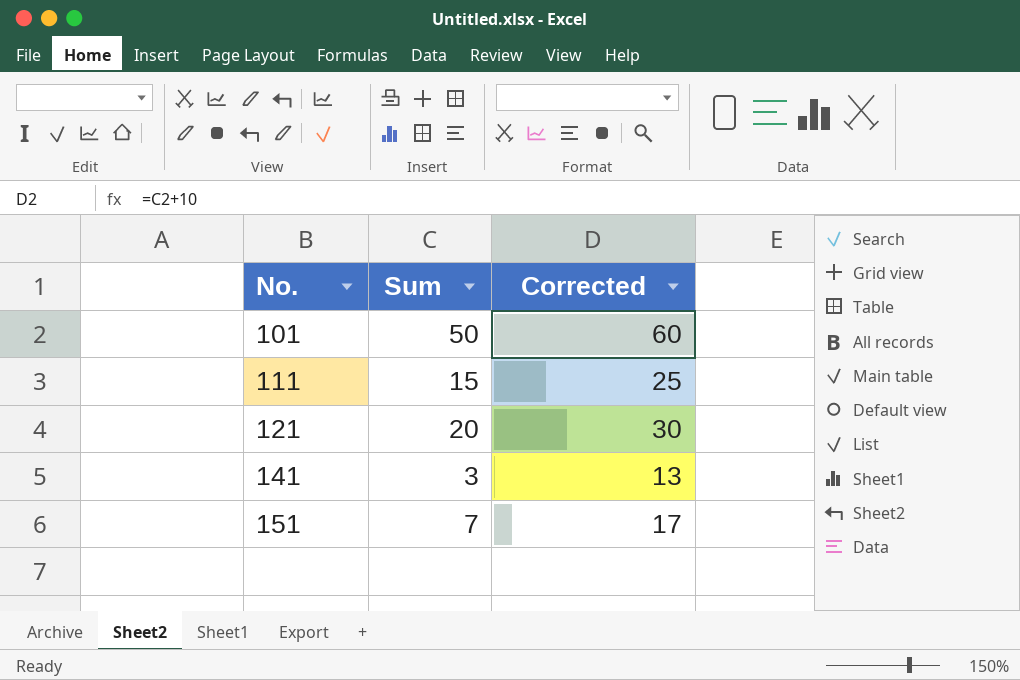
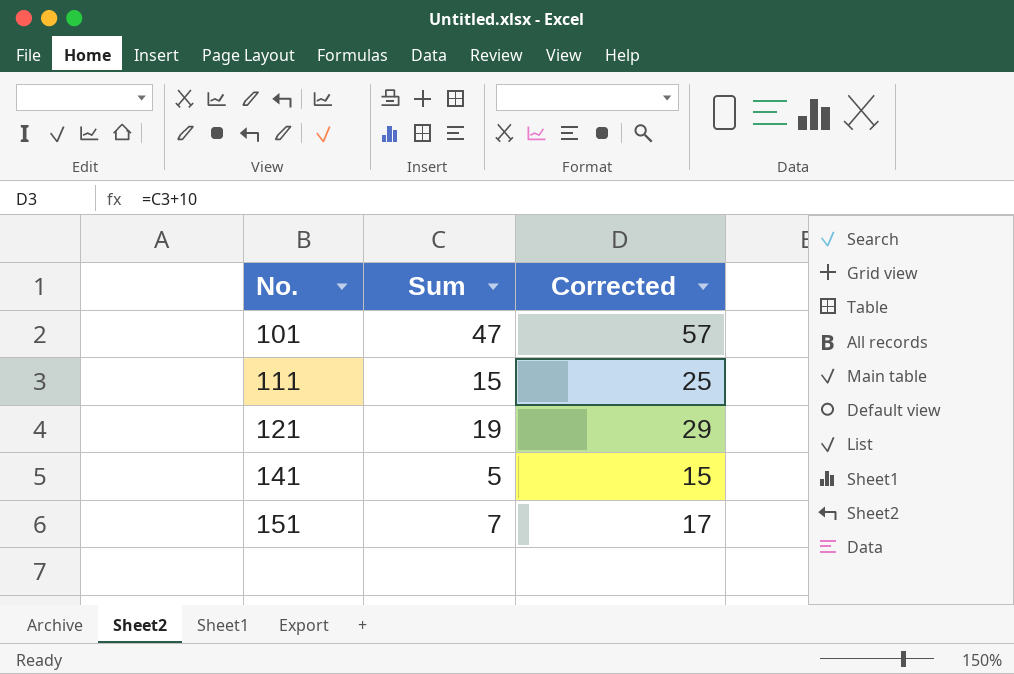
101 | Sum: 50 -> 47
101 | Corrected: 60 -> 57
121 | Sum: 20 -> 19
121 | Corrected: 30 -> 29
141 | Sum: 3 -> 5
141 | Corrected: 13 -> 15

